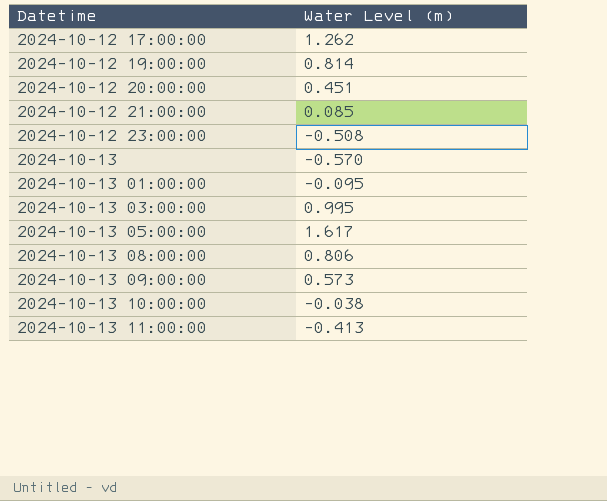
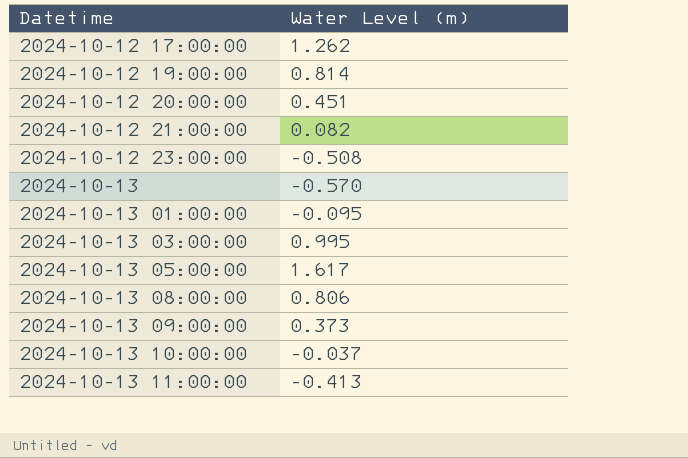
2024-10-12 21:00:00 | Water Level (m): 0.085 -> 0.082
2024-10-13 09:00:00 | Water Level (m): 0.573 -> 0.373
2024-10-13 10:00:00 | Water Level (m): -0.038 -> -0.037

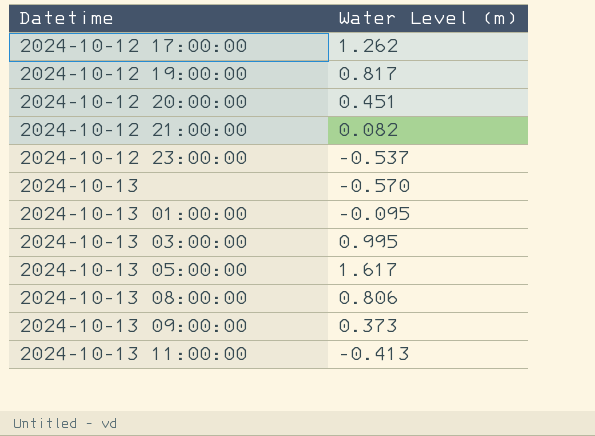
row 2024-10-13 10:00:00: -0.037 -> none
2024-10-12 19:00:00 | Water Level (m): 0.814 -> 0.817
2024-10-12 23:00:00 | Water Level (m): -0.508 -> -0.537

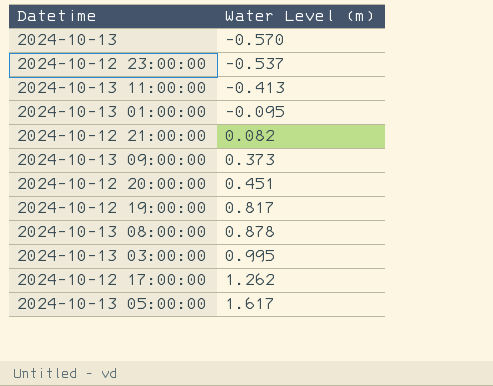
row order: Datetime ascending -> Water Level (m) ascending
2024-10-13 08:00:00 | Water Level (m): 0.806 -> 0.878

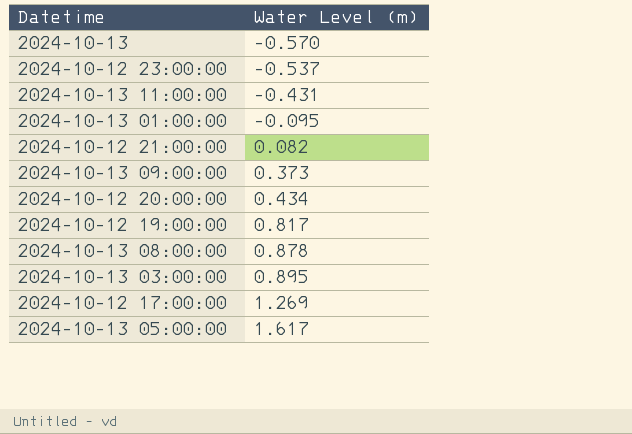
2024-10-13 11:00:00 | Water Level (m): -0.413 -> -0.431
2024-10-12 20:00:00 | Water Level (m): 0.451 -> 0.434
2024-10-13 03:00:00 | Water Level (m): 0.995 -> 0.895
2024-10-12 17:00:00 | Water Level (m): 1.262 -> 1.269

